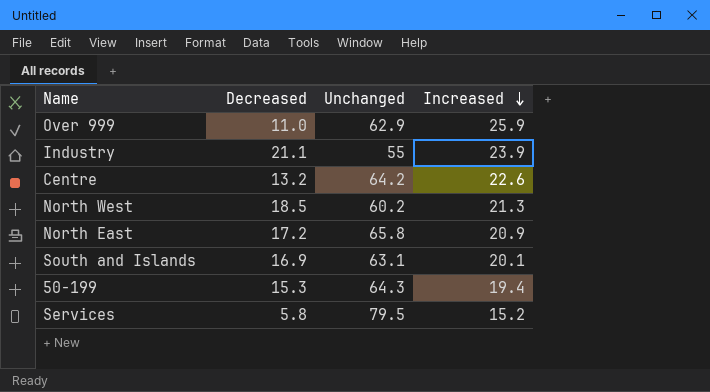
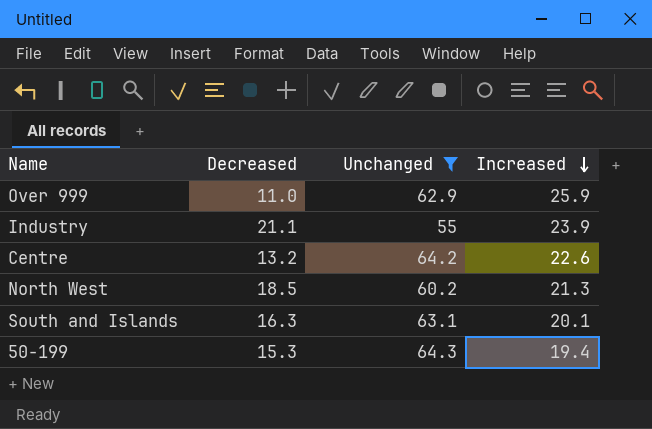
filter: none -> Unchanged <= 64.3
South and Islands | Decreased: 16.9 -> 16.3

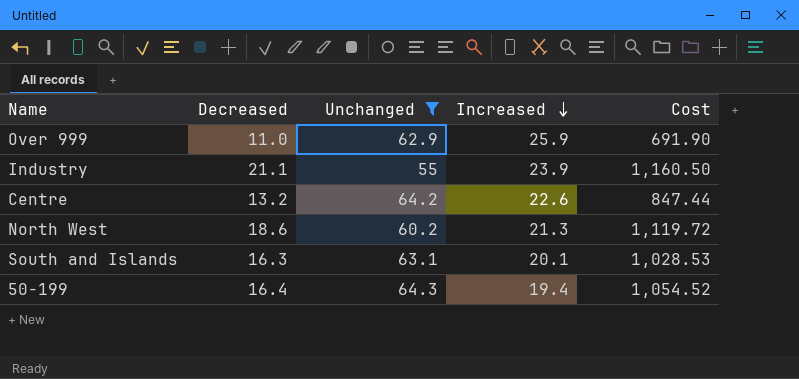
column Cost | formula: none -> [Decreased] * [Unchanged]
North West | Decreased: 18.5 -> 18.6
50-199 | Decreased: 15.3 -> 16.4

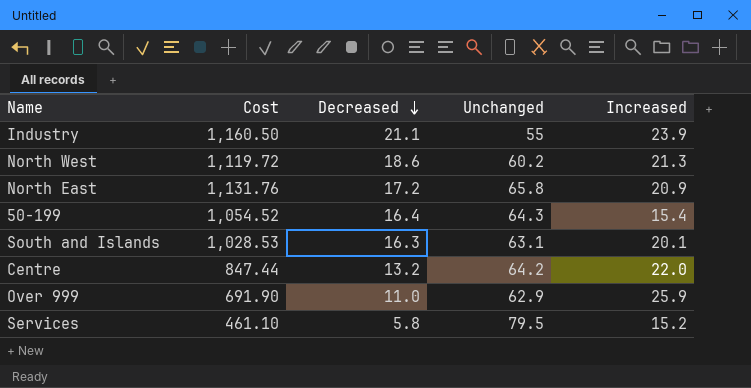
filter: Unchanged <= 64.3 -> none
row order: Increased descending -> Decreased descending
column Cost | position: 5 -> 2
50-199 | Increased: 19.4 -> 15.4
Centre | Increased: 22.6 -> 22.0

